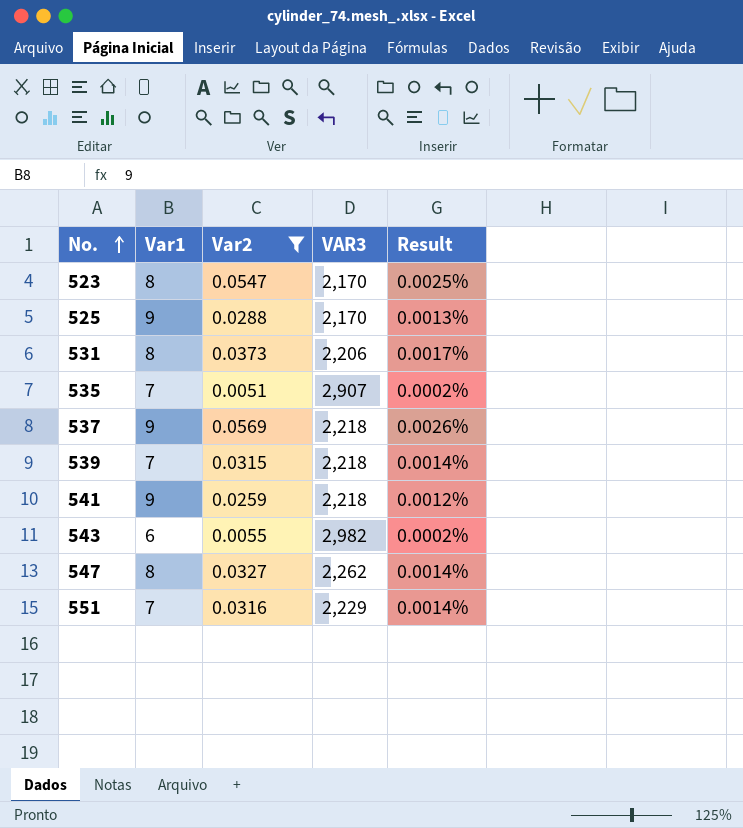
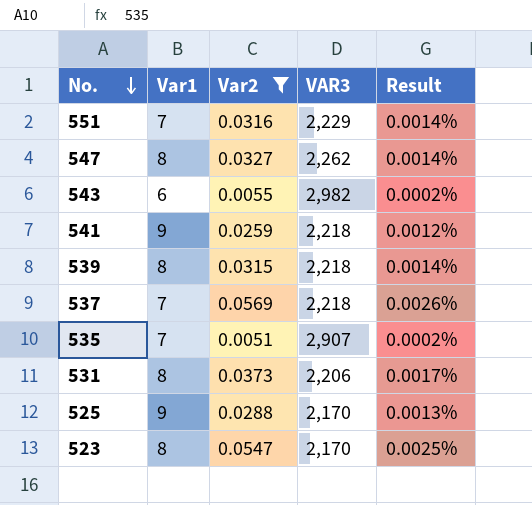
row order: No. ascending -> No. descending
539 | Var1: 7 -> 8
537 | Var1: 9 -> 7

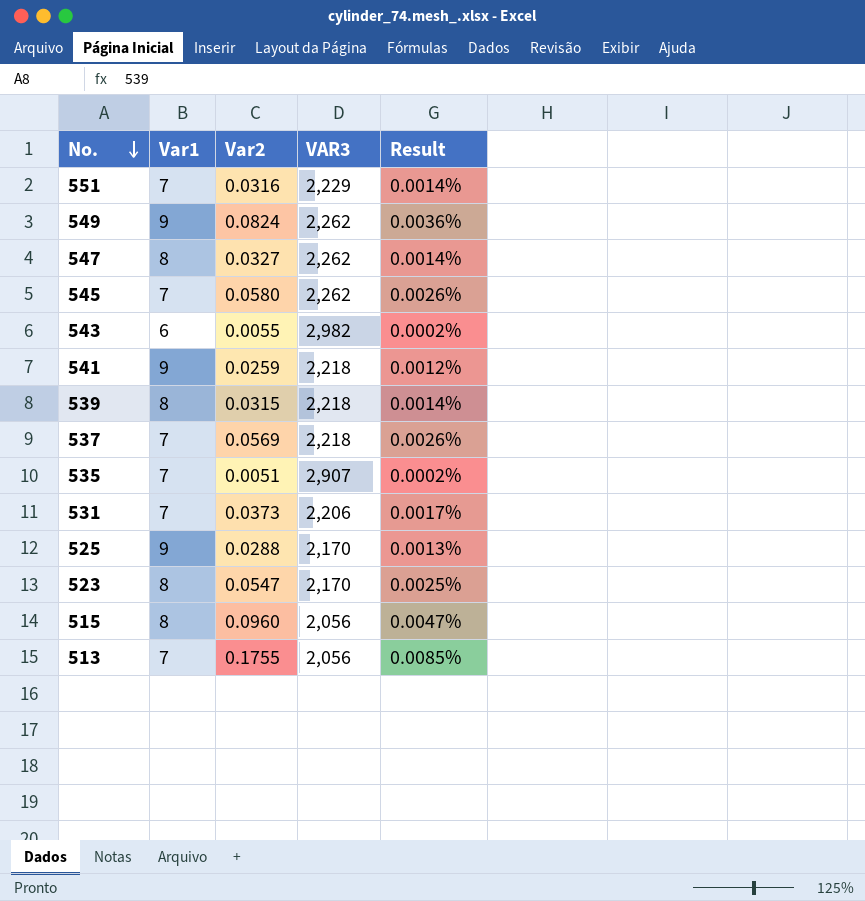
filter: Var2 <= 0.0569 -> none
531 | Var1: 8 -> 7

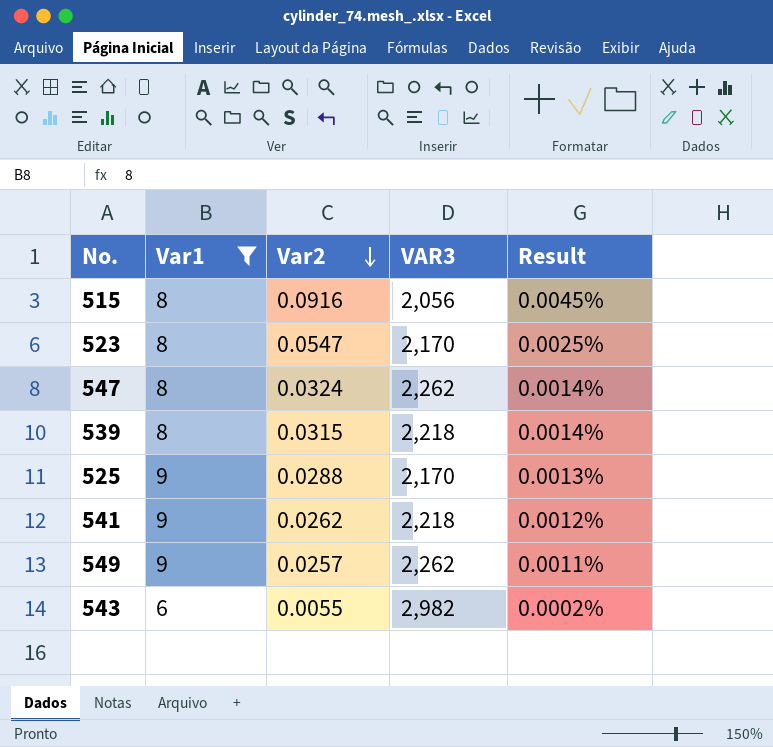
filter: none -> Var1 != 7
row order: No. descending -> Var2 descending
515 | Var2: 0.0960 -> 0.0916
515 | Result: 0.0047% -> 0.0045%
547 | Var2: 0.0327 -> 0.0324
541 | Var2: 0.0259 -> 0.0262
549 | Var2: 0.0824 -> 0.0257
549 | Result: 0.0036% -> 0.0011%

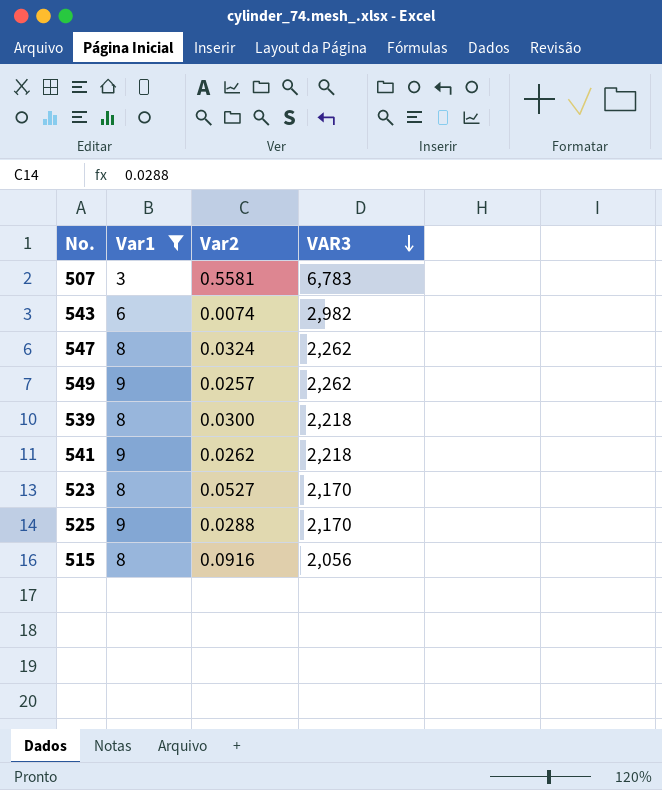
row order: Var2 descending -> VAR3 descending
column Result | formula: [Var2] / [VAR3] -> none
row 507: none -> 3 | 0.5581 | 6,783
543 | Var2: 0.0055 -> 0.0074
539 | Var2: 0.0315 -> 0.0300
523 | Var2: 0.0547 -> 0.0527

